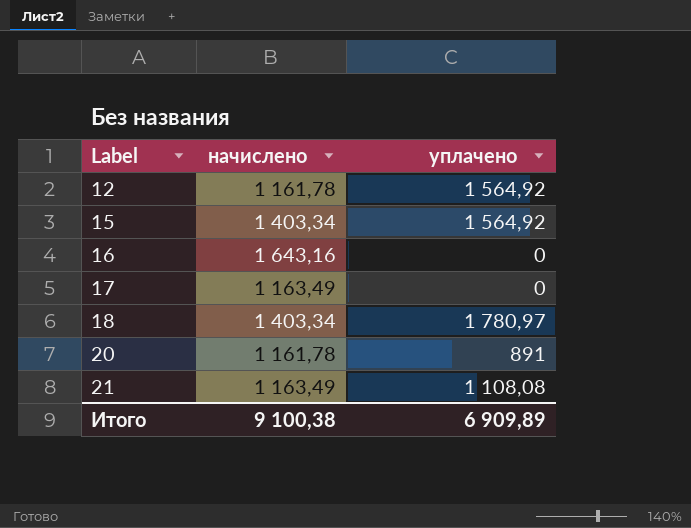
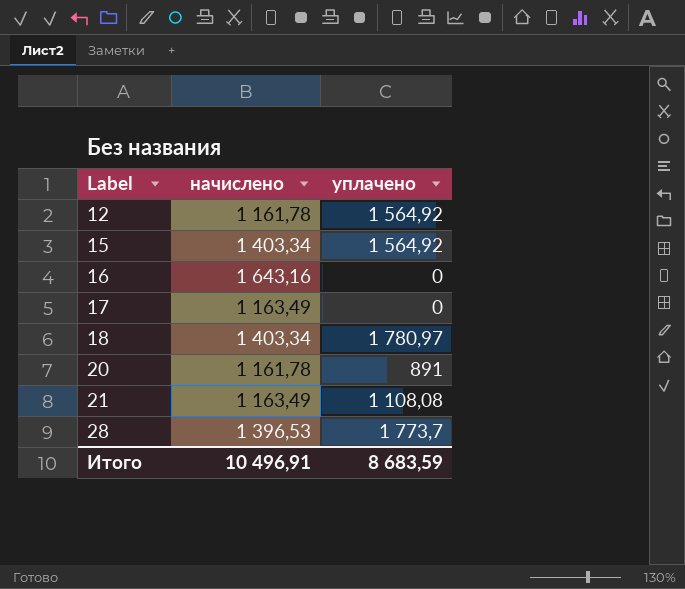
row 28: none -> 1 396,53 | 1 773,7
Итого | начислено: 9 100,38 -> 10 496,91
Итого | уплачено: 6 909,89 -> 8 683,59

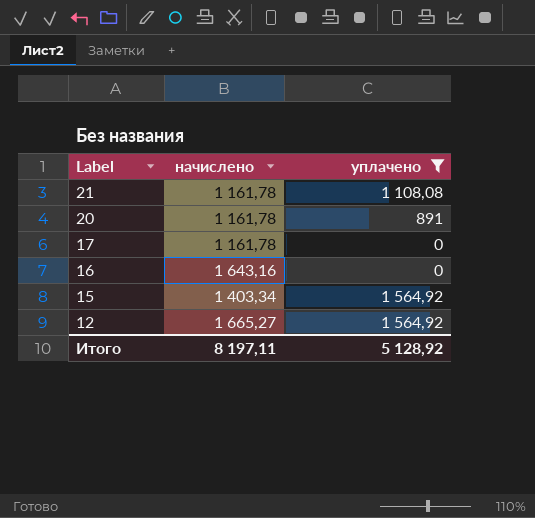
filter: none -> уплачено <= 1 564,92
row order: Label ascending -> Label descending
21 | начислено: 1 163,49 -> 1 161,78
17 | начислено: 1 163,49 -> 1 161,78
12 | начислено: 1 161,78 -> 1 665,27
Итого | начислено: 10 496,91 -> 8 197,11
Итого | уплачено: 8 683,59 -> 5 128,92

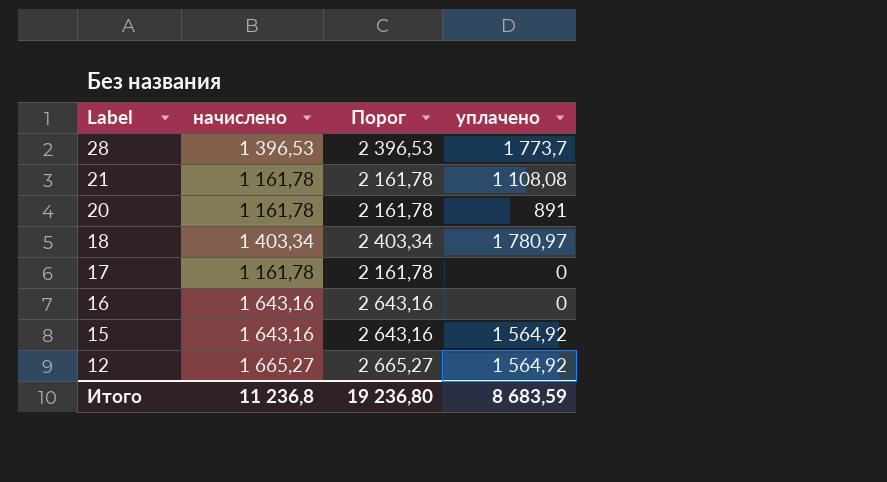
filter: уплачено <= 1 564,92 -> none
column Порог | formula: none -> [начислено] + 1000
15 | начислено: 1 403,34 -> 1 643,16
Итого | начислено: 8 197,11 -> 11 236,8
Итого | уплачено: 5 128,92 -> 8 683,59

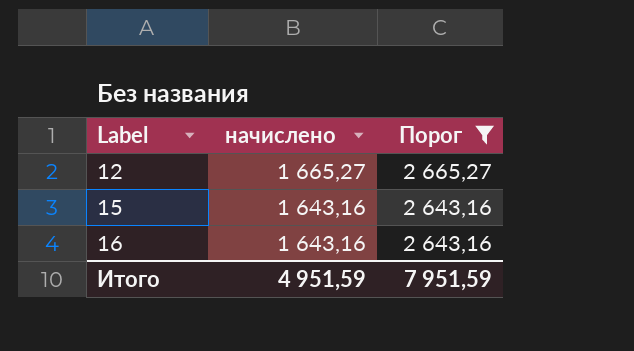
filter: none -> Порог >= 2 643,16
row order: Label descending -> Label ascending
column уплачено | position: 4 -> none
Итого | начислено: 11 236,8 -> 4 951,59
Итого | Порог: 19 236,80 -> 7 951,59

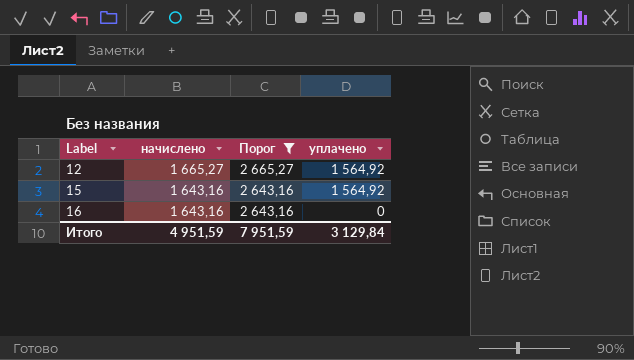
column уплачено | position: none -> 4

